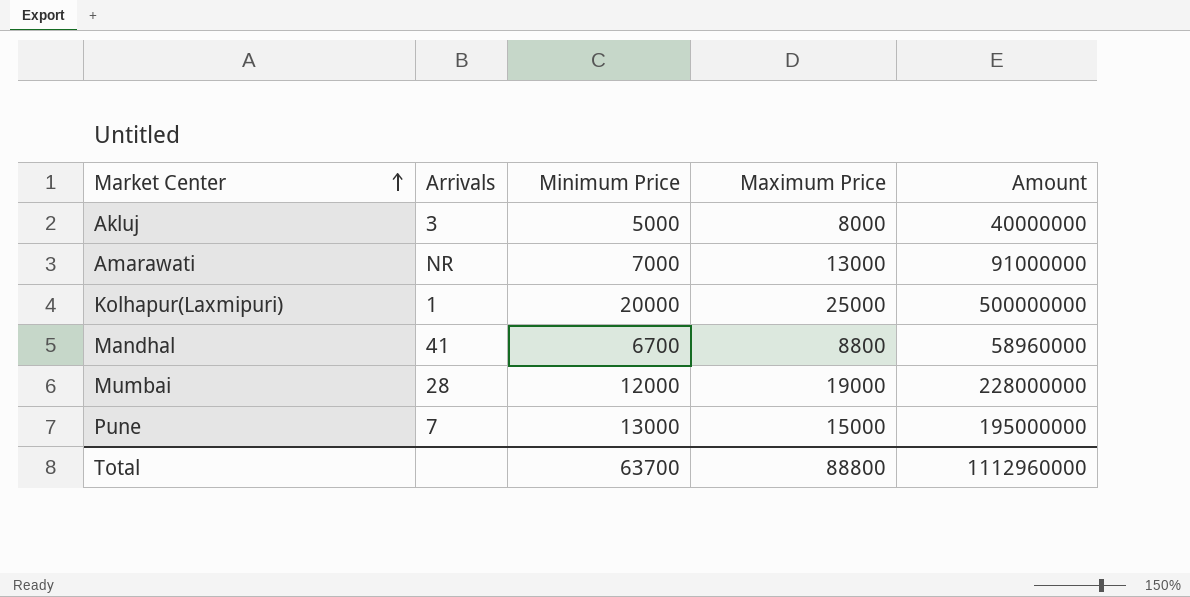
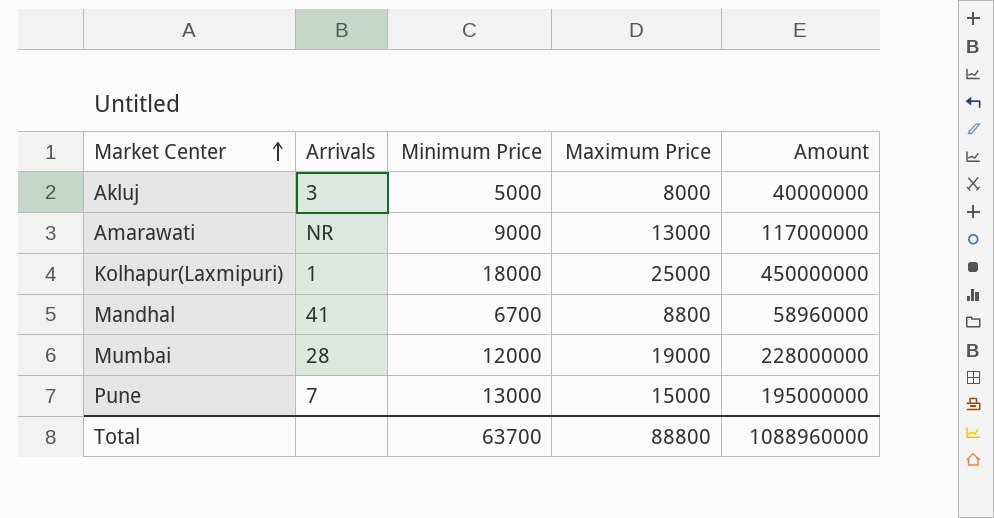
Amarawati | Minimum Price: 7000 -> 9000
Amarawati | Amount: 91000000 -> 117000000
Kolhapur(Laxmipuri) | Minimum Price: 20000 -> 18000
Kolhapur(Laxmipuri) | Amount: 500000000 -> 450000000
Total | Amount: 1112960000 -> 1088960000

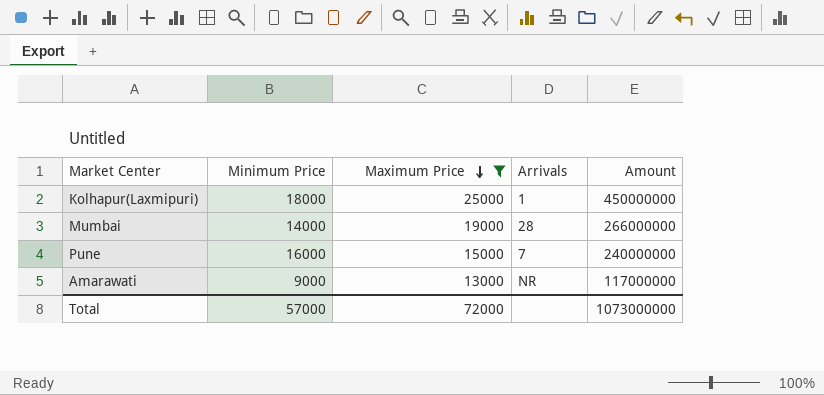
filter: none -> Maximum Price >= 13000
row order: Market Center ascending -> Maximum Price descending
column Arrivals | position: 2 -> 4
Mumbai | Minimum Price: 12000 -> 14000
Mumbai | Amount: 228000000 -> 266000000
Pune | Minimum Price: 13000 -> 16000
Pune | Amount: 195000000 -> 240000000
Total | Minimum Price: 63700 -> 57000
Total | Maximum Price: 88800 -> 72000
Total | Amount: 1088960000 -> 1073000000

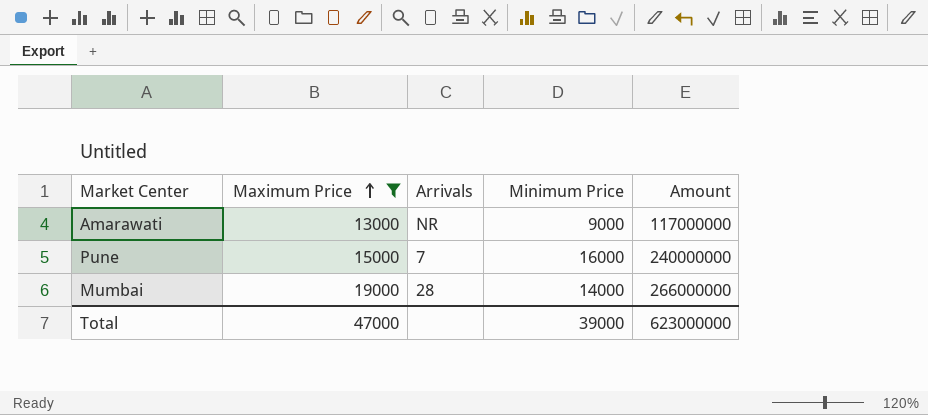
row order: Maximum Price descending -> Maximum Price ascending
column Minimum Price | position: 2 -> 4
row Kolhapur(Laxmipuri): 18000 | 25000 | 1 | 450000000 -> none
Total | Maximum Price: 72000 -> 47000
Total | Minimum Price: 57000 -> 39000
Total | Amount: 1073000000 -> 623000000

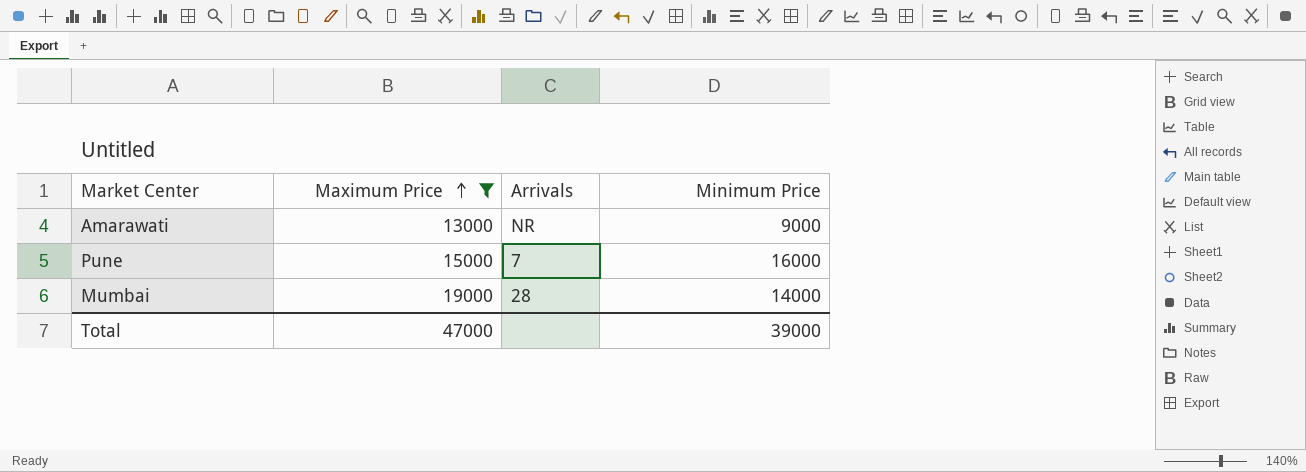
column Amount | formula: [Maximum Price] * [Minimum Price] -> none

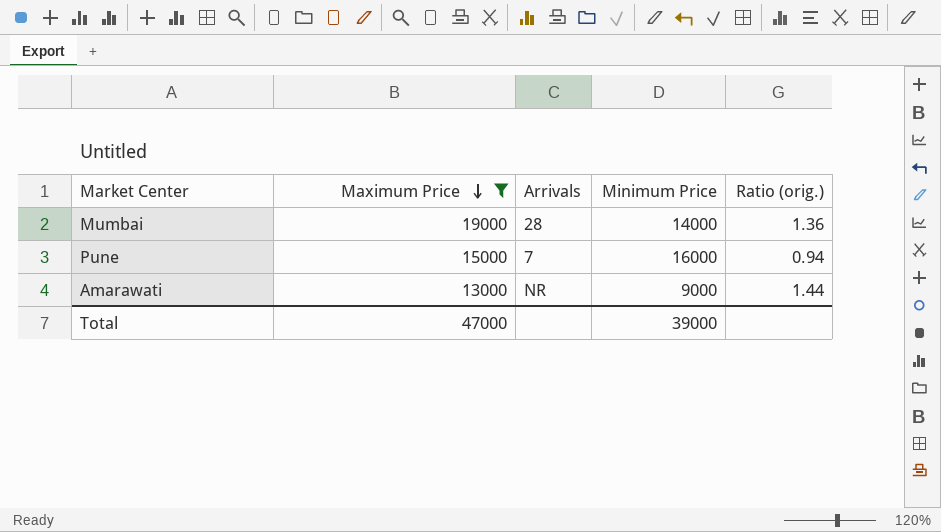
row order: Maximum Price ascending -> Maximum Price descending
column Ratio (orig.) | formula: none -> [Maximum Price] / [Minimum Price]

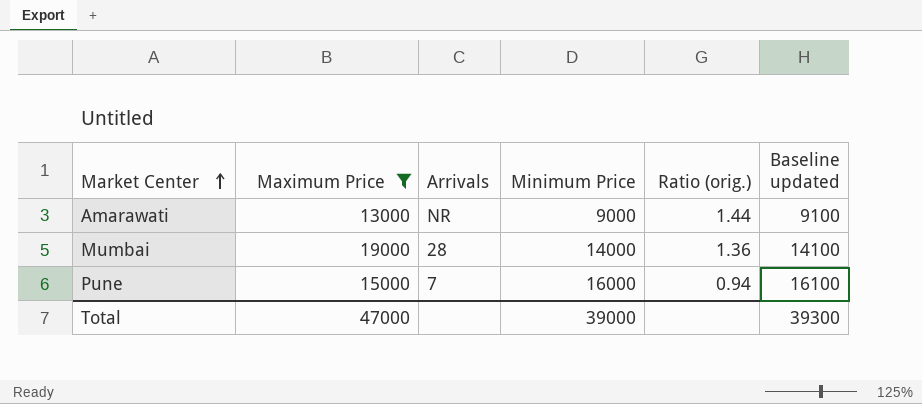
row order: Maximum Price descending -> Market Center ascending
column Baseline updated | formula: none -> [Minimum Price] + 100

